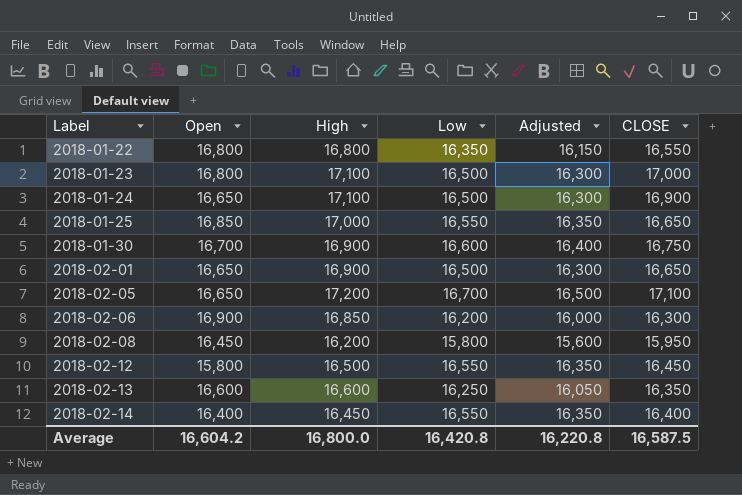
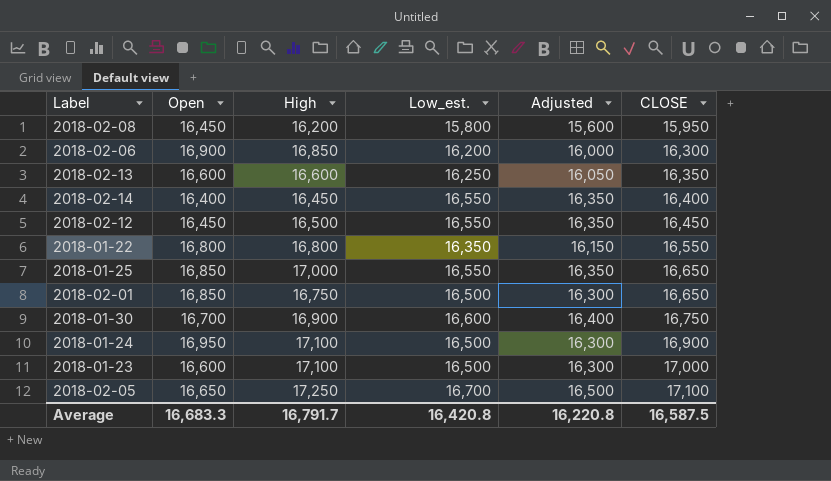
row order: Label ascending -> CLOSE ascending
column name: Low -> Low_est.
2018-02-12 | Open: 15,800 -> 16,450
2018-02-01 | Open: 16,650 -> 16,850
2018-02-01 | High: 16,900 -> 16,750
2018-01-24 | Open: 16,650 -> 16,950
2018-01-23 | Open: 16,800 -> 16,600
2018-02-05 | High: 17,200 -> 17,250
Average | Open: 16,604.2 -> 16,683.3
Average | High: 16,800.0 -> 16,791.7

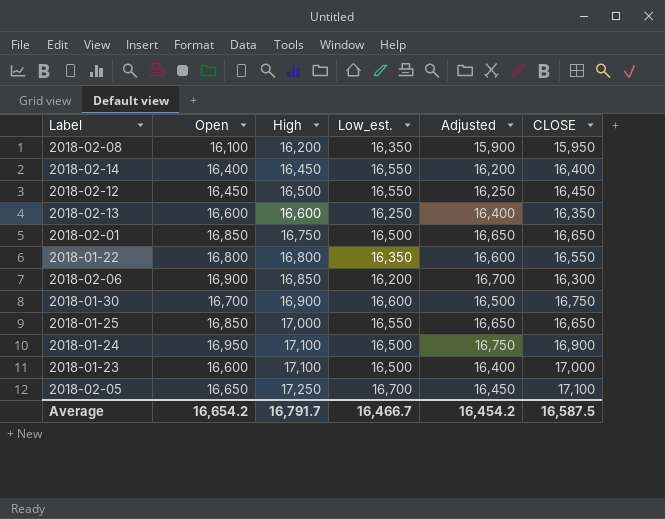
row order: CLOSE ascending -> High ascending
column Adjusted | formula: [Low_est.] - 200 -> [Open] - 200
2018-02-08 | Open: 16,450 -> 16,100
2018-02-08 | Low_est.: 15,800 -> 16,350
Average | Open: 16,683.3 -> 16,654.2
Average | Low_est.: 16,420.8 -> 16,466.7
Average | Adjusted: 16,220.8 -> 16,454.2

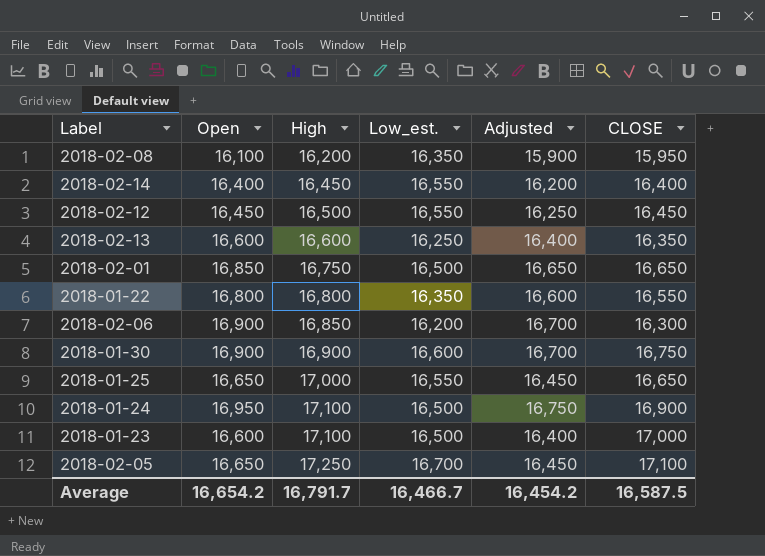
2018-01-30 | Open: 16,700 -> 16,900
2018-01-30 | Adjusted: 16,500 -> 16,700
2018-01-25 | Open: 16,850 -> 16,650
2018-01-25 | Adjusted: 16,650 -> 16,450

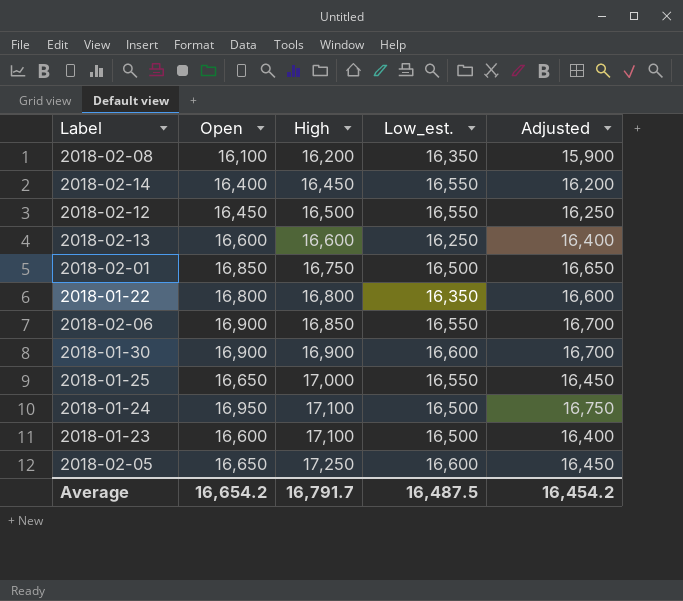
column CLOSE | position: 6 -> none
2018-02-06 | Low_est.: 16,200 -> 16,550
2018-02-05 | Low_est.: 16,700 -> 16,600
Average | Low_est.: 16,466.7 -> 16,487.5

